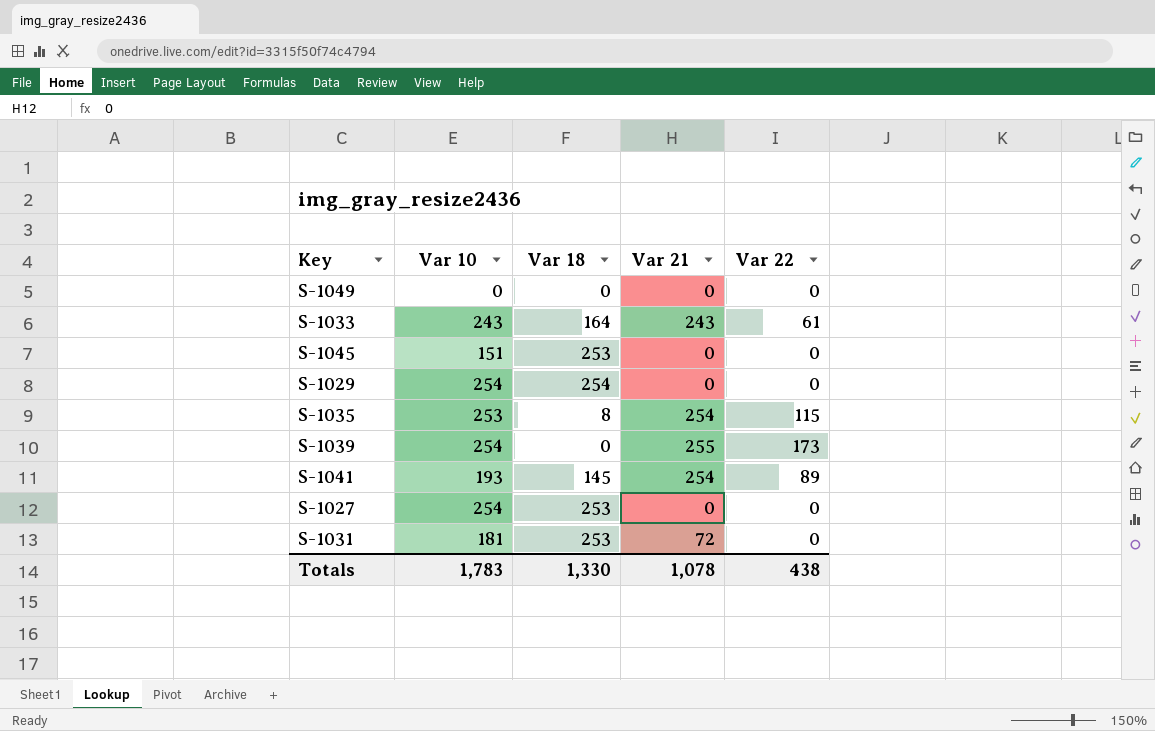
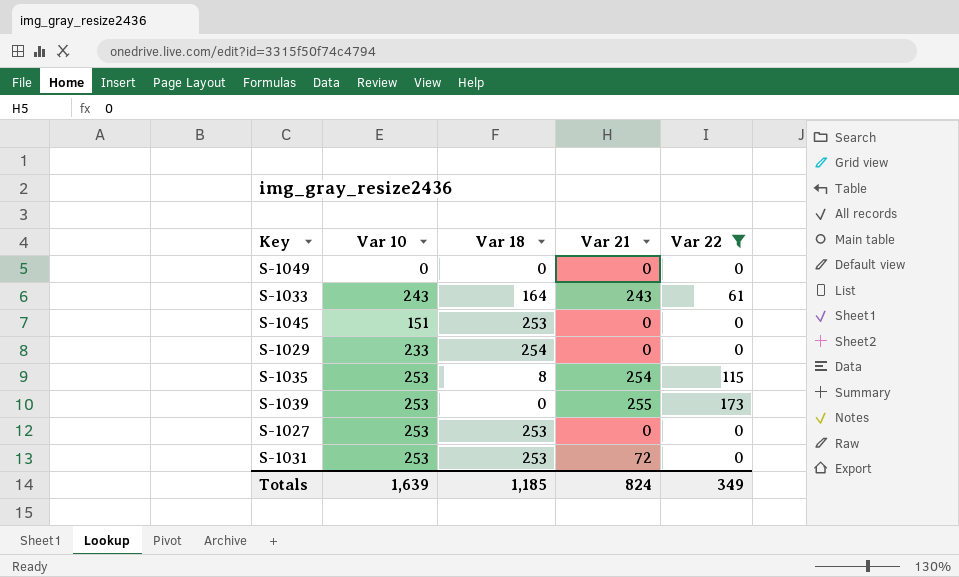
filter: none -> Var 22 != 89
S-1029 | Var 10: 254 -> 233
S-1039 | Var 10: 254 -> 253
S-1027 | Var 10: 254 -> 253
S-1031 | Var 10: 181 -> 253
Totals | Var 10: 1,783 -> 1,639
Totals | Var 18: 1,330 -> 1,185
Totals | Var 21: 1,078 -> 824
Totals | Var 22: 438 -> 349

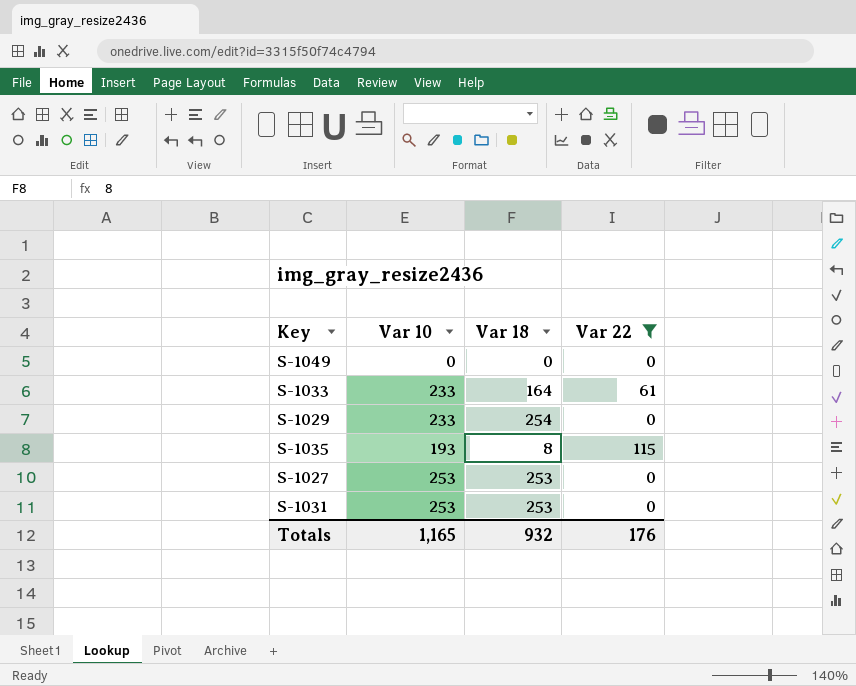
column Var 21 | position: 4 -> none
row S-1045: 151 | 253 | 0 | 0 -> none
row S-1039: 253 | 0 | 255 | 173 -> none
S-1033 | Var 10: 243 -> 233
S-1035 | Var 10: 253 -> 193
Totals | Var 10: 1,639 -> 1,165
Totals | Var 18: 1,185 -> 932
Totals | Var 22: 349 -> 176

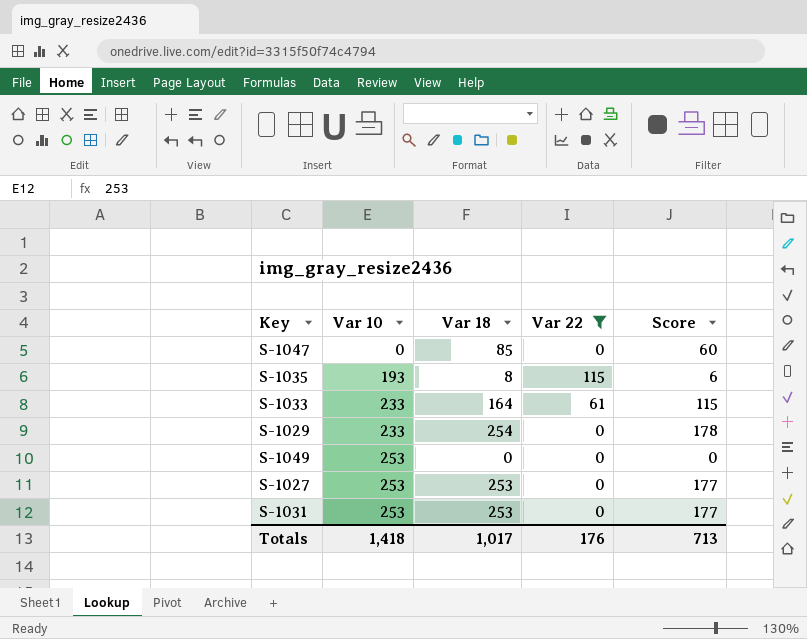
row order: none -> Var 10 ascending
column Score | formula: none -> [Var 18] * 0.7
row S-1047: none -> 0 | 85 | 0 | 60
S-1049 | Var 10: 0 -> 253
Totals | Var 10: 1,165 -> 1,418
Totals | Var 18: 932 -> 1,017

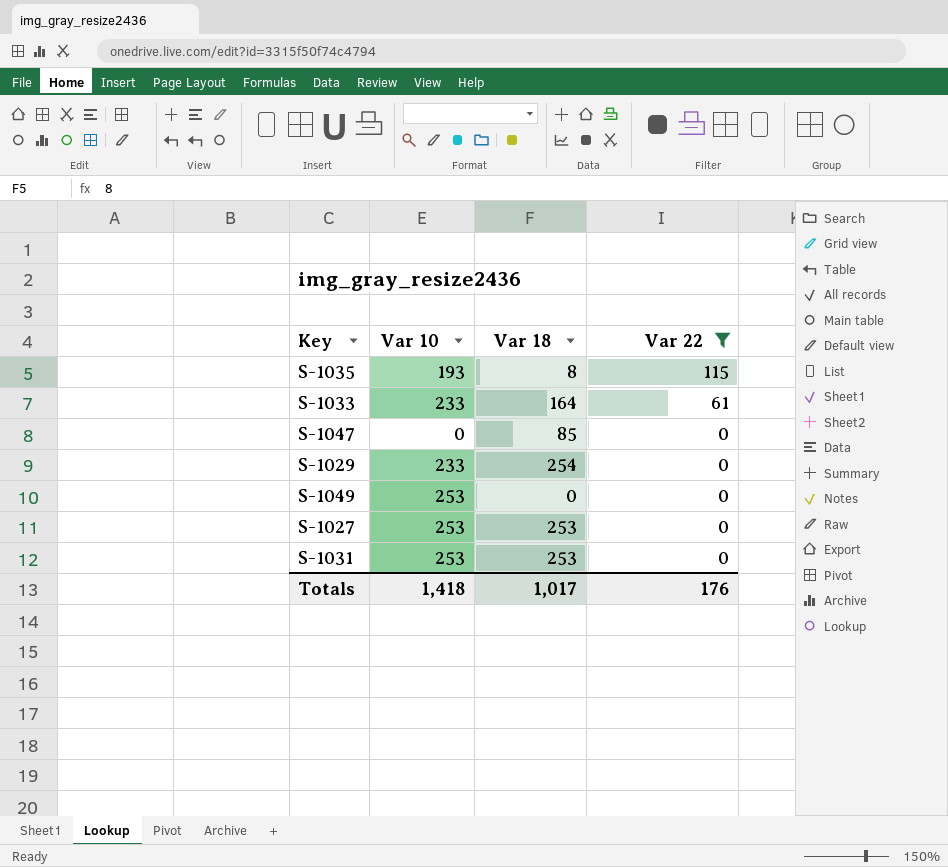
row order: Var 10 ascending -> Var 22 descending
column Score | formula: [Var 18] * 0.7 -> none

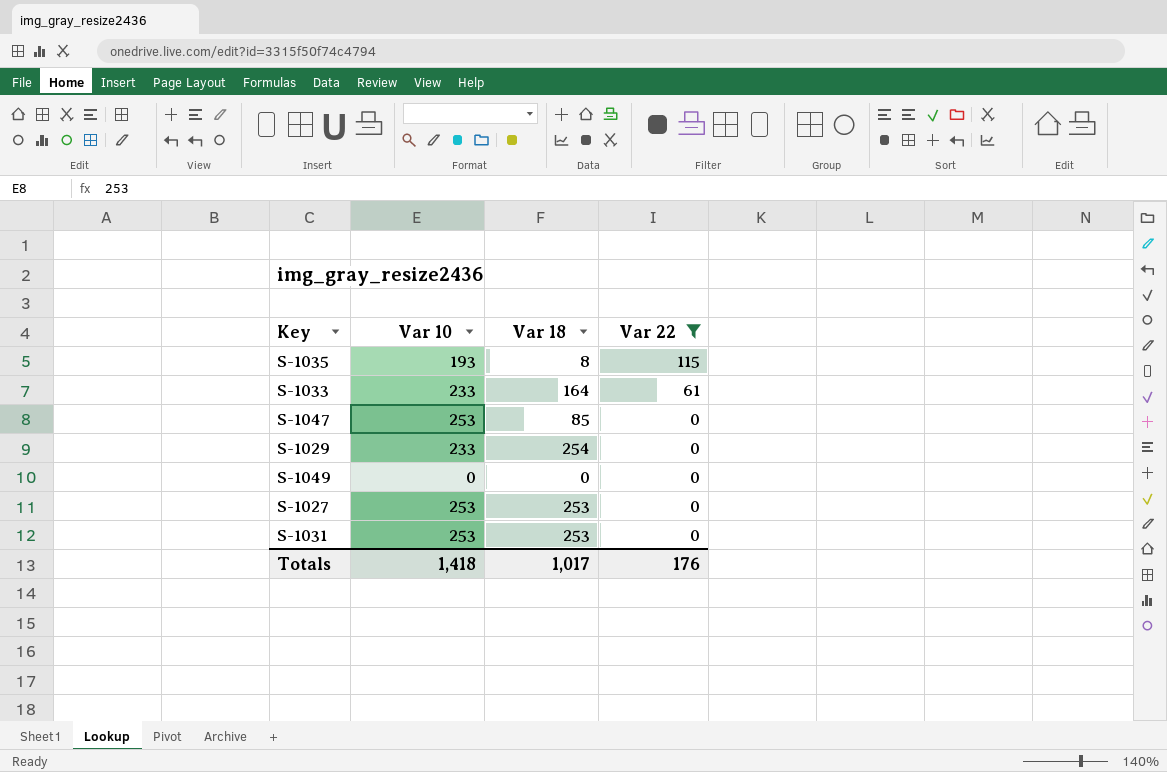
S-1047 | Var 10: 0 -> 253
S-1049 | Var 10: 253 -> 0

